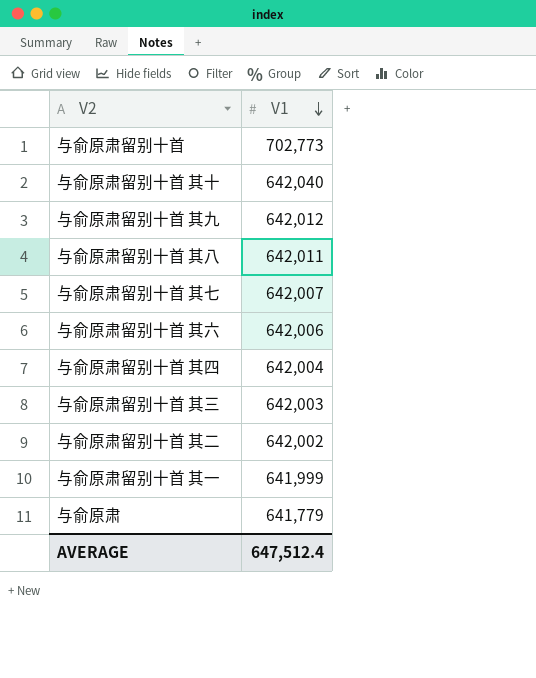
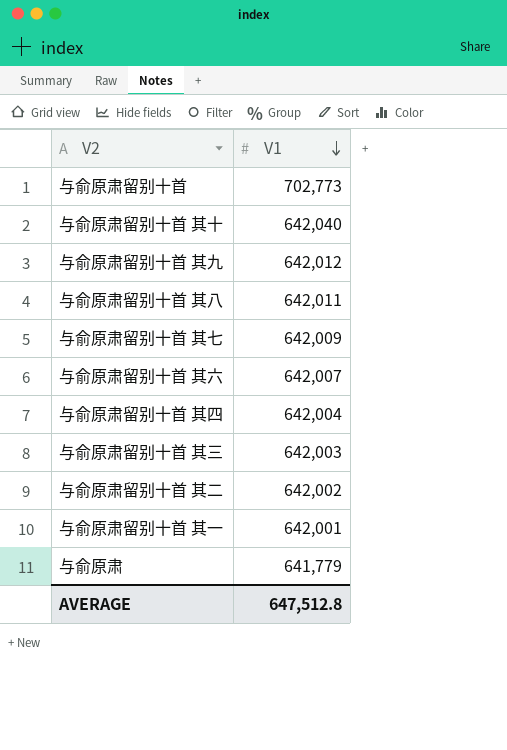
与俞原肃留别十首 其七 | V1: 642,007 -> 642,009
与俞原肃留别十首 其六 | V1: 642,006 -> 642,007
与俞原肃留别十首 其一 | V1: 641,999 -> 642,001
AVERAGE | V1: 647,512.4 -> 647,512.8

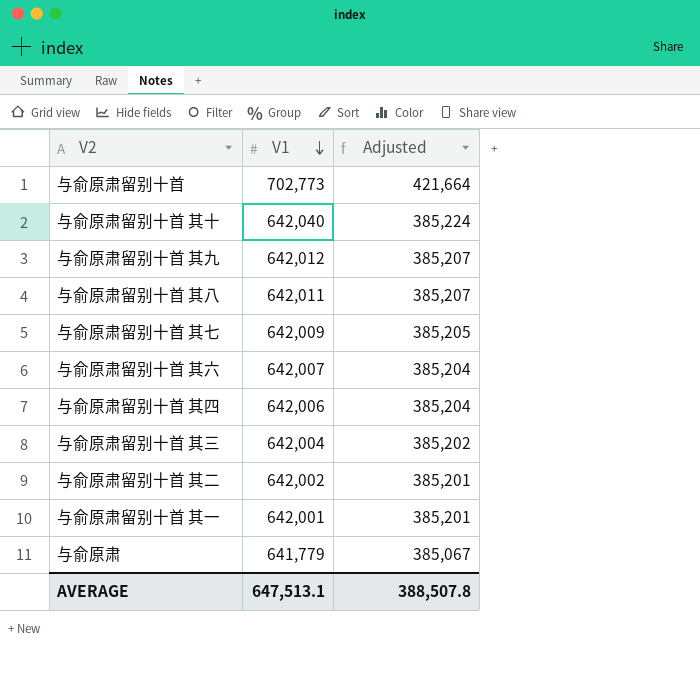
column Adjusted | formula: none -> [V1] * 0.6
与俞原肃留别十首 其四 | V1: 642,004 -> 642,006
与俞原肃留别十首 其三 | V1: 642,003 -> 642,004
AVERAGE | V1: 647,512.8 -> 647,513.1

